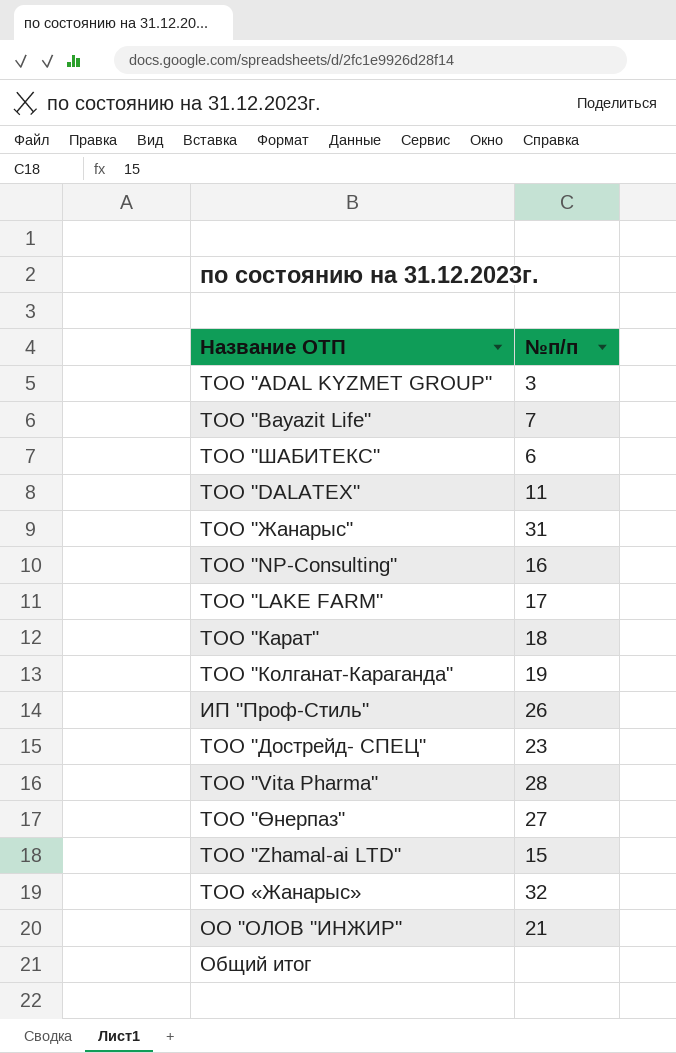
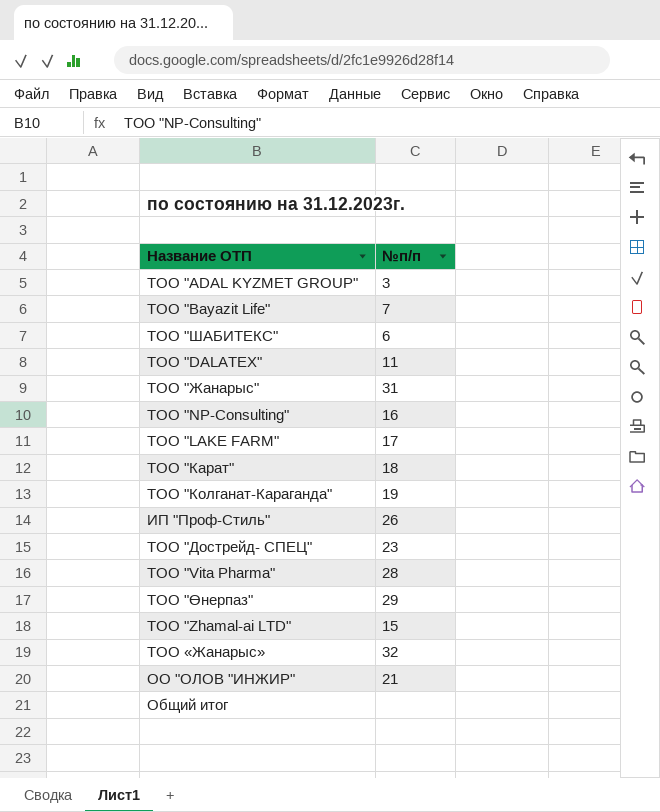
ТОО "Өнерпаз" | №п/п: 27 -> 29

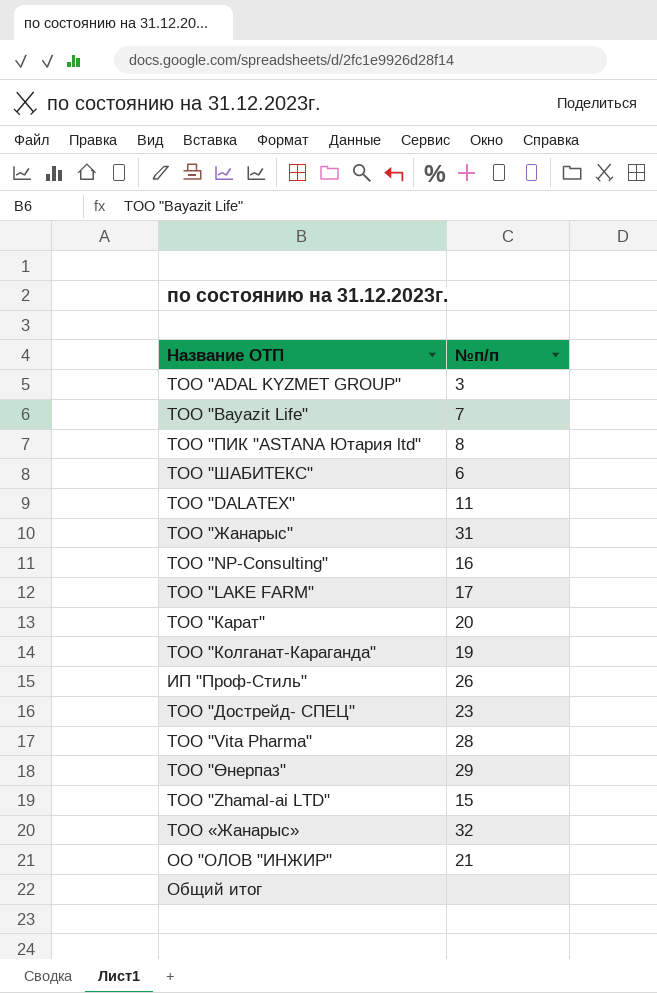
row ТОО "ПИК "ASTANA Ютария ltd": none -> 8
ТОО "Карат" | №п/п: 18 -> 20

